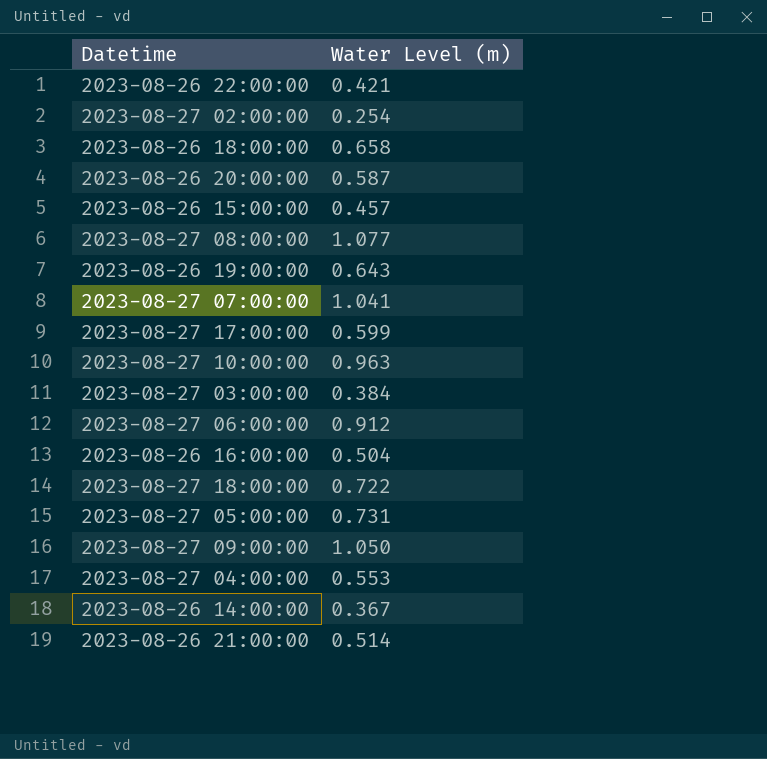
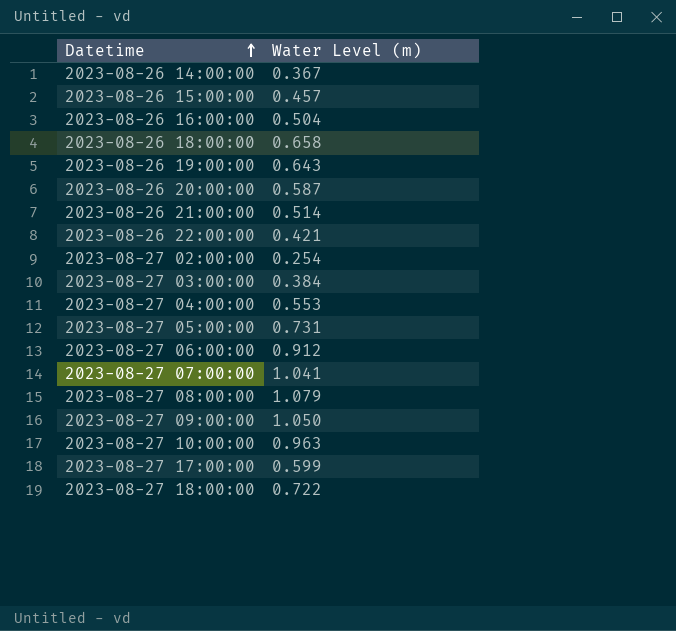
row order: none -> Datetime ascending
2023-08-27 08:00:00 | Water Level (m): 1.077 -> 1.079

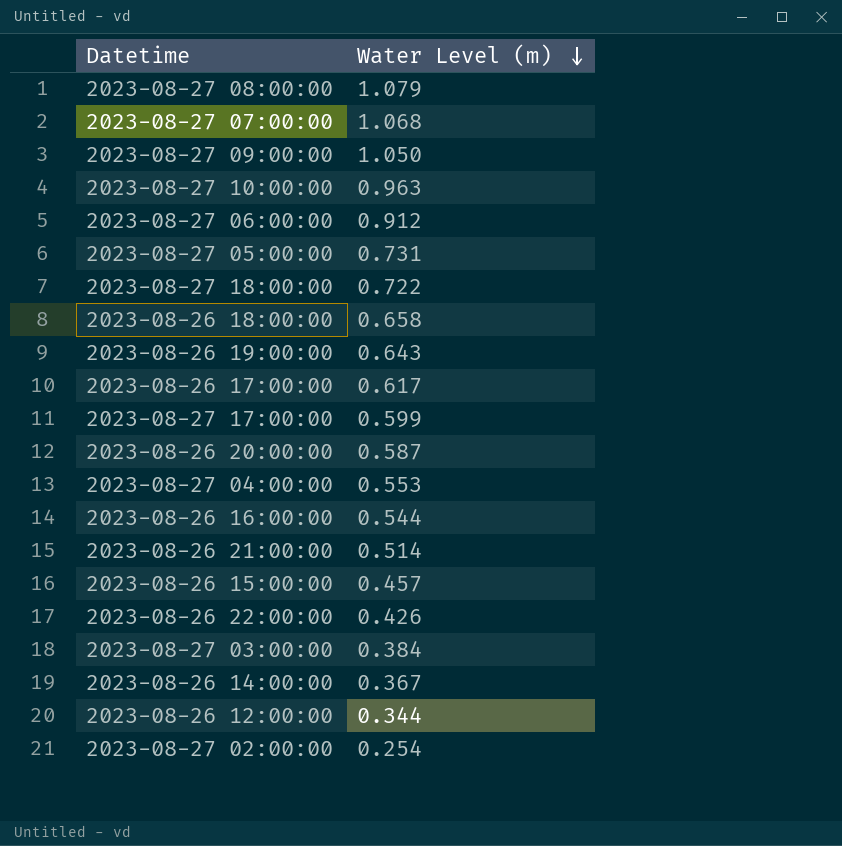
row order: Datetime ascending -> Water Level (m) descending
2023-08-27 07:00:00 | Water Level (m): 1.041 -> 1.068
row 2023-08-26 17:00:00: none -> 0.617
2023-08-26 16:00:00 | Water Level (m): 0.504 -> 0.544
2023-08-26 22:00:00 | Water Level (m): 0.421 -> 0.426
row 2023-08-26 12:00:00: none -> 0.344

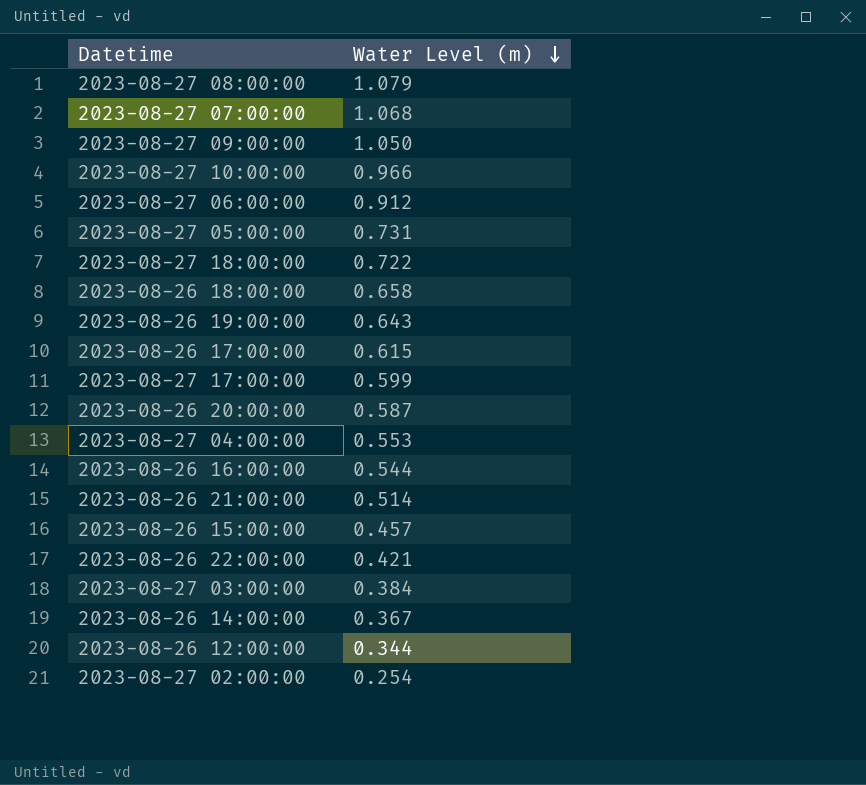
2023-08-27 10:00:00 | Water Level (m): 0.963 -> 0.966
2023-08-26 17:00:00 | Water Level (m): 0.617 -> 0.615
2023-08-26 22:00:00 | Water Level (m): 0.426 -> 0.421

